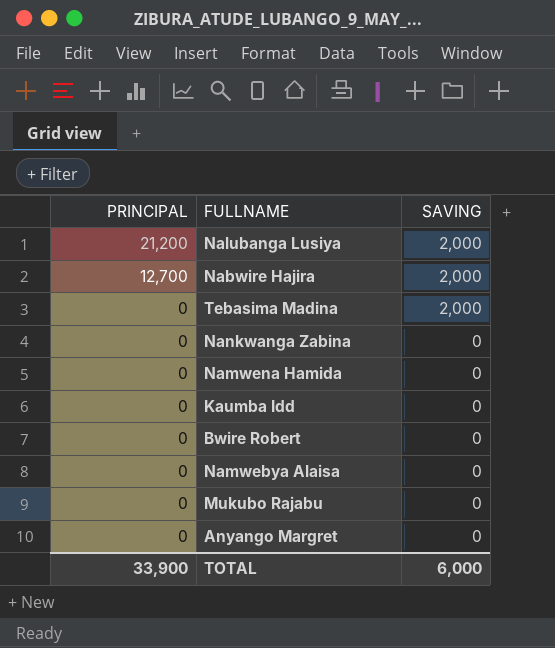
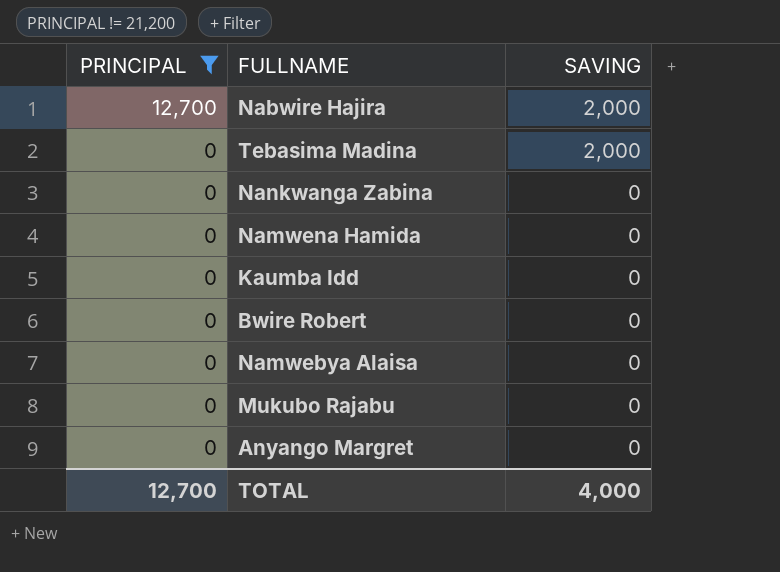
filter: none -> PRINCIPAL != 21,200
TOTAL | PRINCIPAL: 33,900 -> 12,700
TOTAL | SAVING: 6,000 -> 4,000

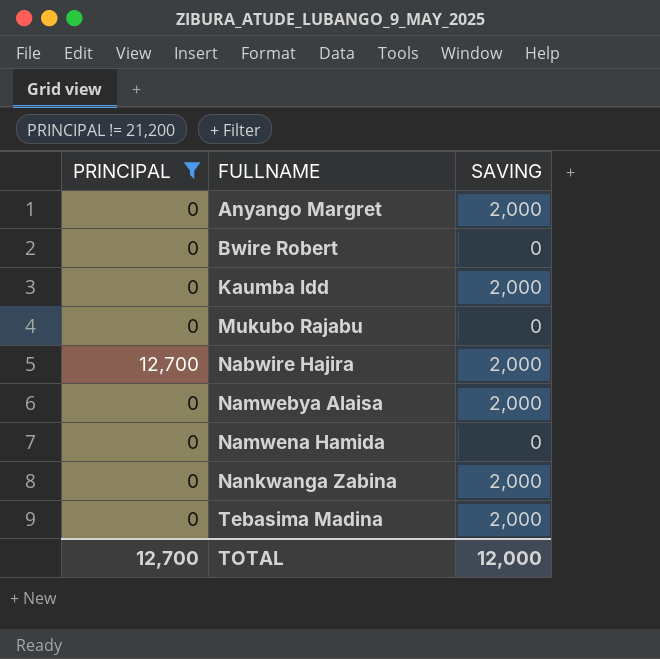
row order: PRINCIPAL descending -> FULLNAME ascending
Anyango Margret | SAVING: 0 -> 2,000
Kaumba Idd | SAVING: 0 -> 2,000
Namwebya Alaisa | SAVING: 0 -> 2,000
Nankwanga Zabina | SAVING: 0 -> 2,000
TOTAL | SAVING: 4,000 -> 12,000

